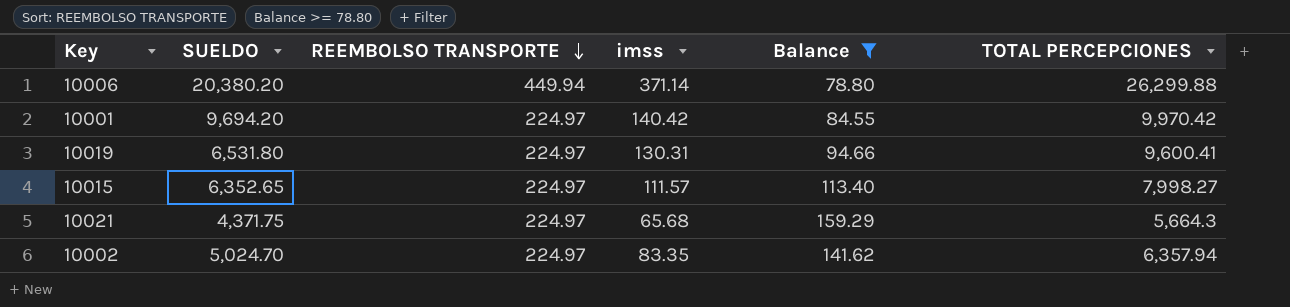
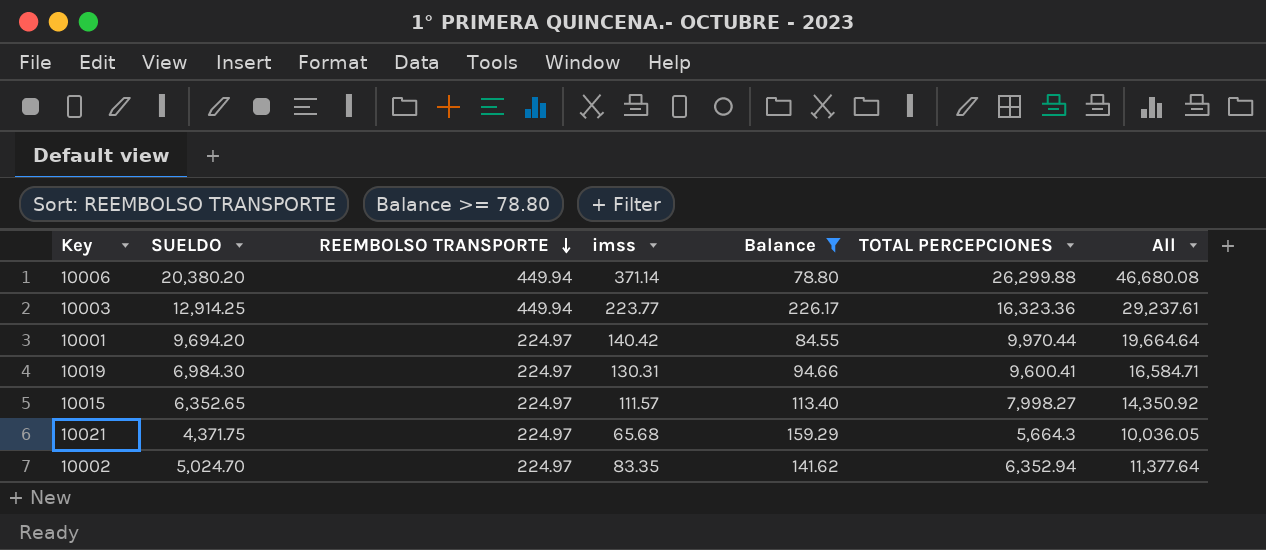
column All | formula: none -> [SUELDO] + [TOTAL PERCEPCIONES]
row 10003: none -> 12,914.25 | 449.94 | 223.77 | 226.17 | 16,323.36 | 29,237.61
10001 | TOTAL PERCEPCIONES: 9,970.42 -> 9,970.44
10019 | SUELDO: 6,531.80 -> 6,984.30
10002 | TOTAL PERCEPCIONES: 6,357.94 -> 6,352.94

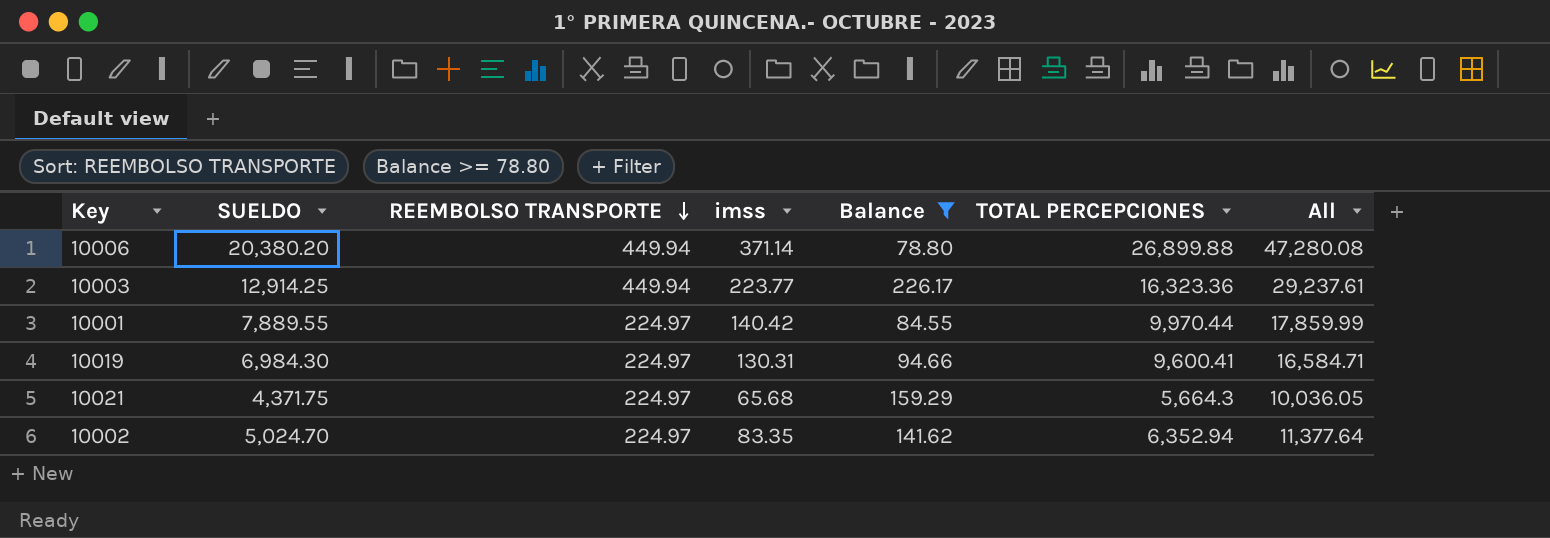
row 10015: 6,352.65 | 224.97 | 111.57 | 113.40 | 7,998.27 | 14,350.92 -> none
10006 | TOTAL PERCEPCIONES: 26,299.88 -> 26,899.88
10006 | All: 46,680.08 -> 47,280.08
10001 | SUELDO: 9,694.20 -> 7,889.55
10001 | All: 19,664.64 -> 17,859.99

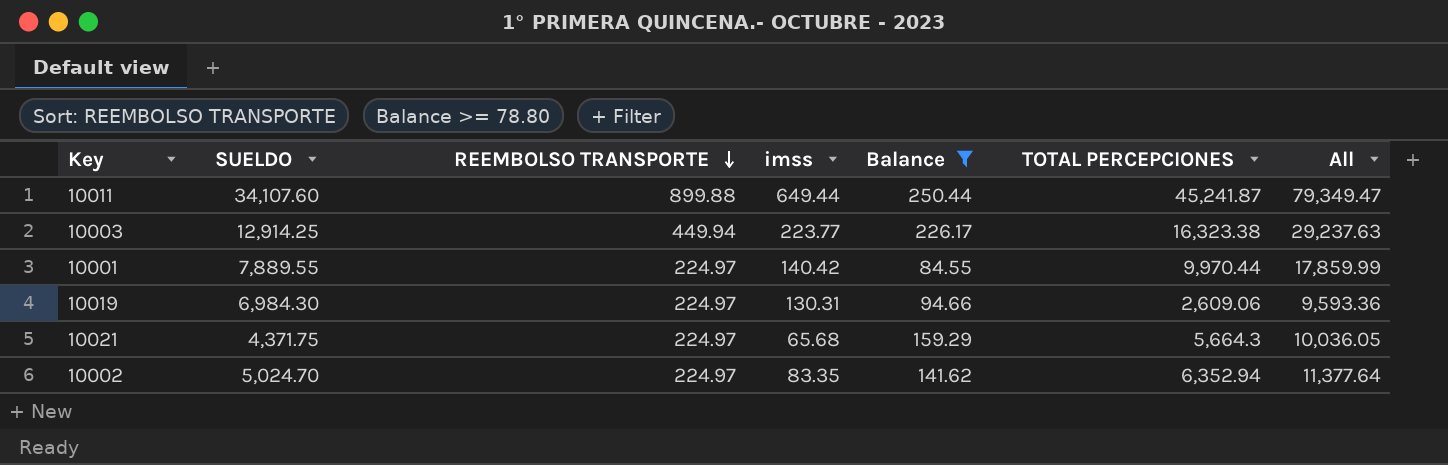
row 10006: 20,380.20 | 449.94 | 371.14 | 78.80 | 26,899.88 | 47,280.08 -> none
row 10011: none -> 34,107.60 | 899.88 | 649.44 | 250.44 | 45,241.87 | 79,349.47
10003 | TOTAL PERCEPCIONES: 16,323.36 -> 16,323.38
10003 | All: 29,237.61 -> 29,237.63
10019 | TOTAL PERCEPCIONES: 9,600.41 -> 2,609.06
10019 | All: 16,584.71 -> 9,593.36

